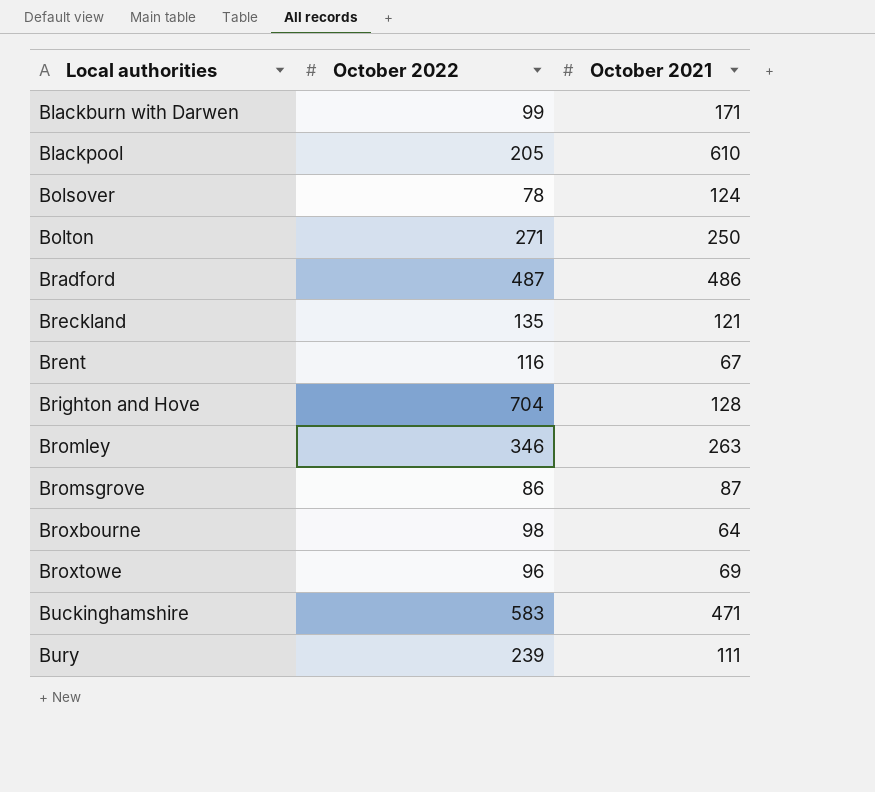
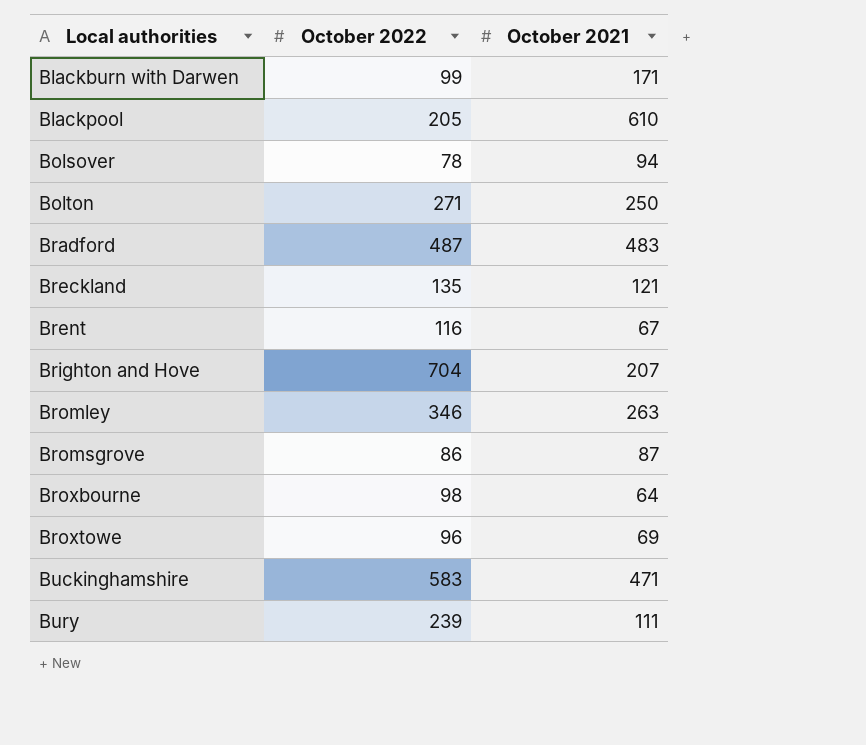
Bolsover | October 2021: 124 -> 94
Bradford | October 2021: 486 -> 483
Brighton and Hove | October 2021: 128 -> 207

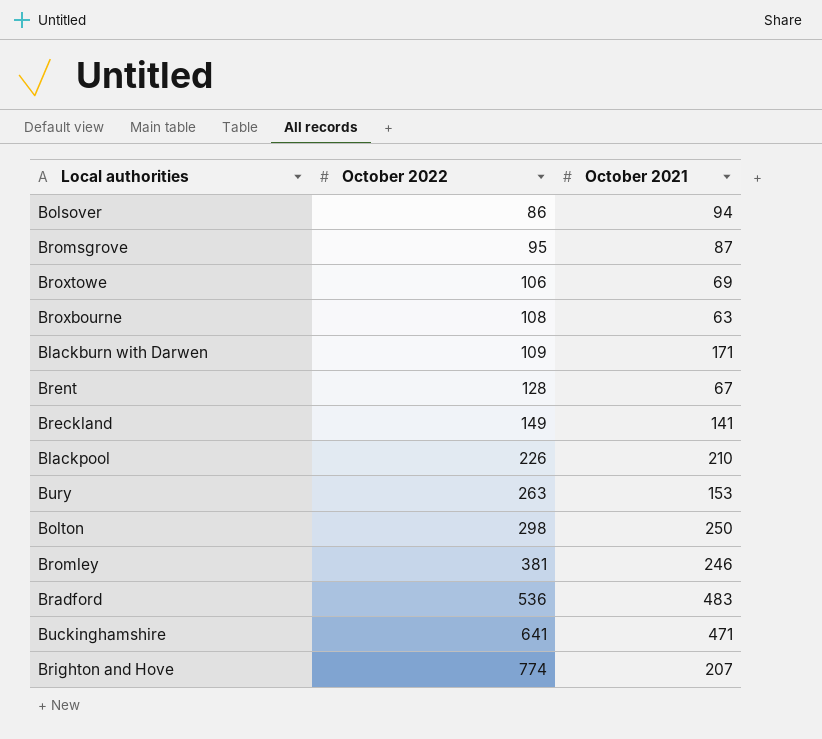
row order: Local authorities ascending -> October 2022 ascending
Bolsover | October 2022: 78 -> 86
Bromsgrove | October 2022: 86 -> 95
Broxtowe | October 2022: 96 -> 106
Broxbourne | October 2022: 98 -> 108
Broxbourne | October 2021: 64 -> 63
Blackburn with Darwen | October 2022: 99 -> 109
Brent | October 2022: 116 -> 128
Breckland | October 2022: 135 -> 149
Breckland | October 2021: 121 -> 141
Blackpool | October 2022: 205 -> 226
Blackpool | October 2021: 610 -> 210
Bury | October 2022: 239 -> 263
Bury | October 2021: 111 -> 153
Bolton | October 2022: 271 -> 298
Bromley | October 2022: 346 -> 381
Bromley | October 2021: 263 -> 246
Bradford | October 2022: 487 -> 536
Buckinghamshire | October 2022: 583 -> 641
Brighton and Hove | October 2022: 704 -> 774

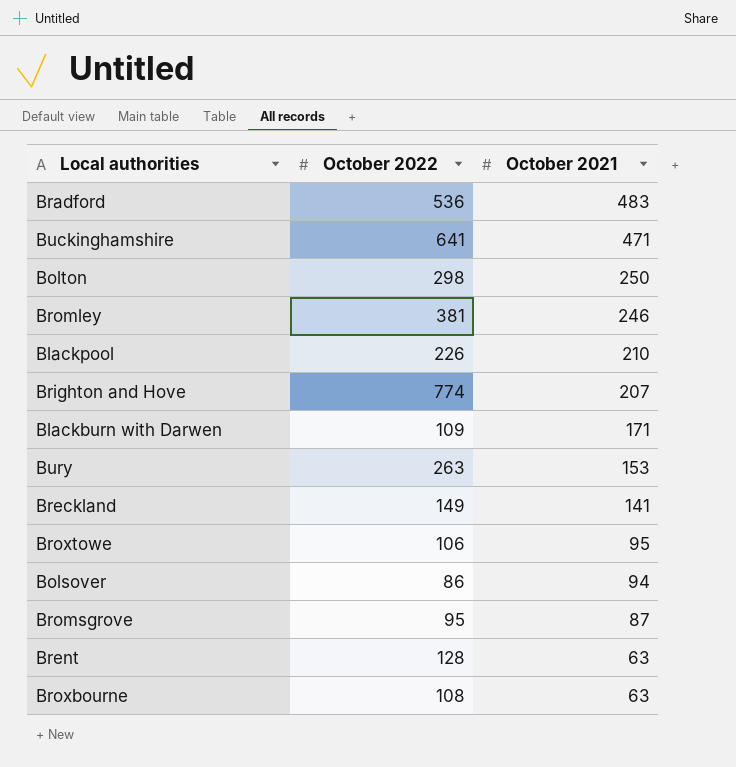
row order: October 2022 ascending -> October 2021 descending
Broxtowe | October 2021: 69 -> 95
Brent | October 2021: 67 -> 63

